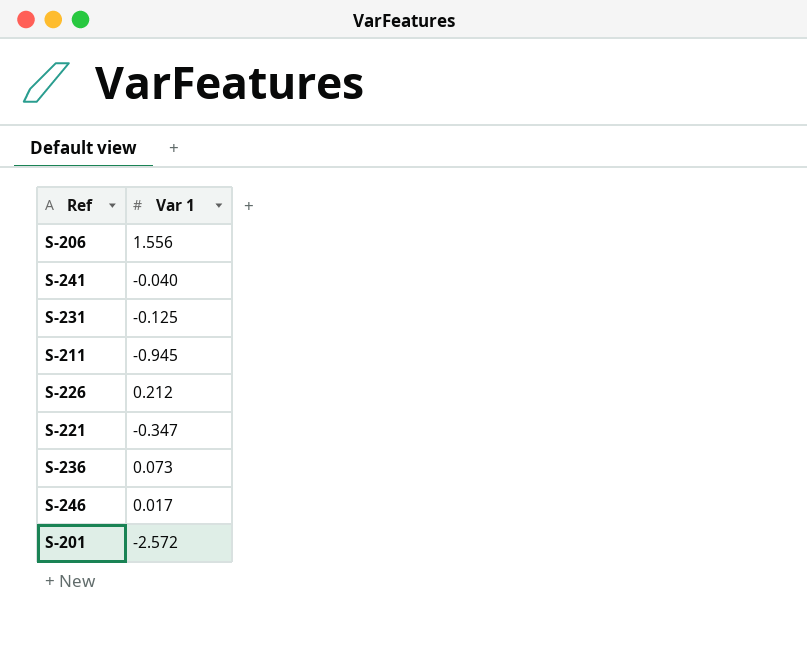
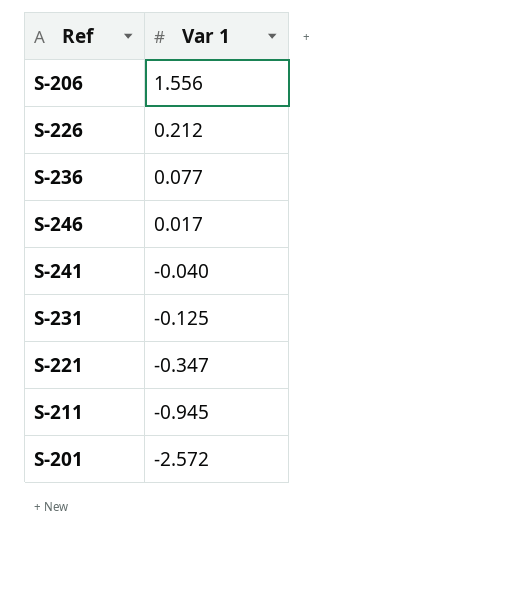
row order: none -> Var 1 descending
S-236 | Var 1: 0.073 -> 0.077

